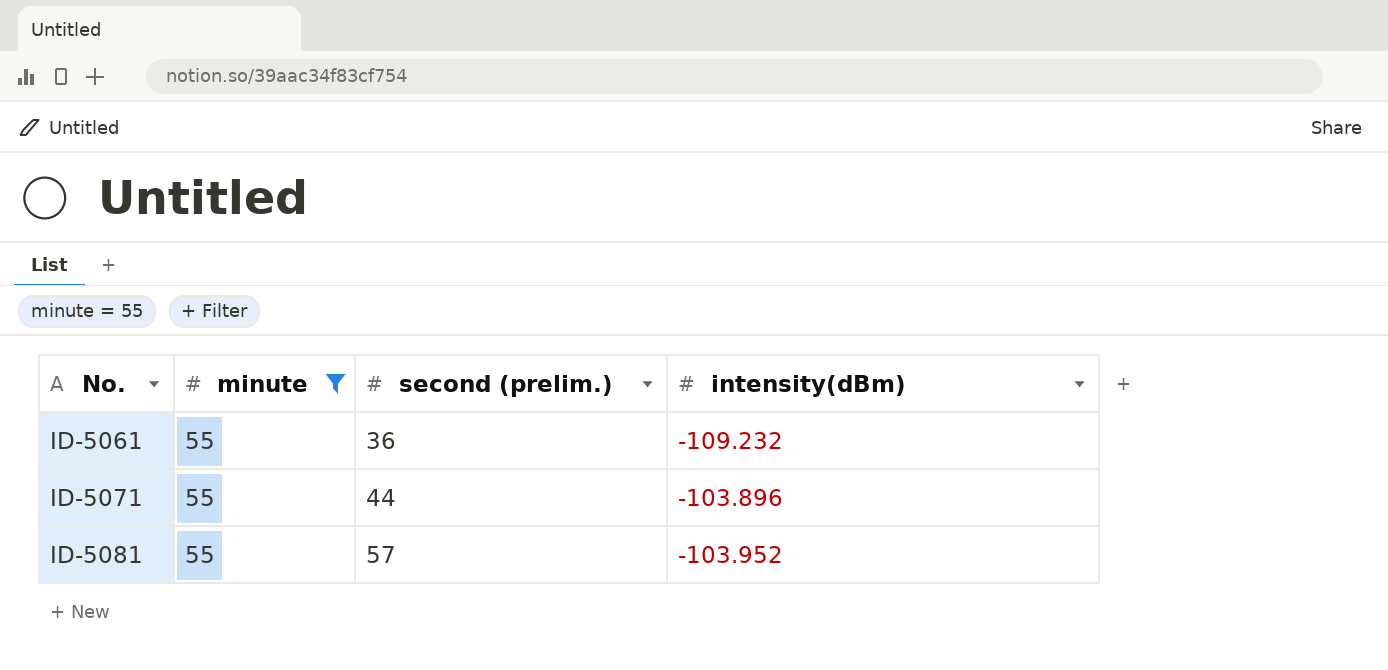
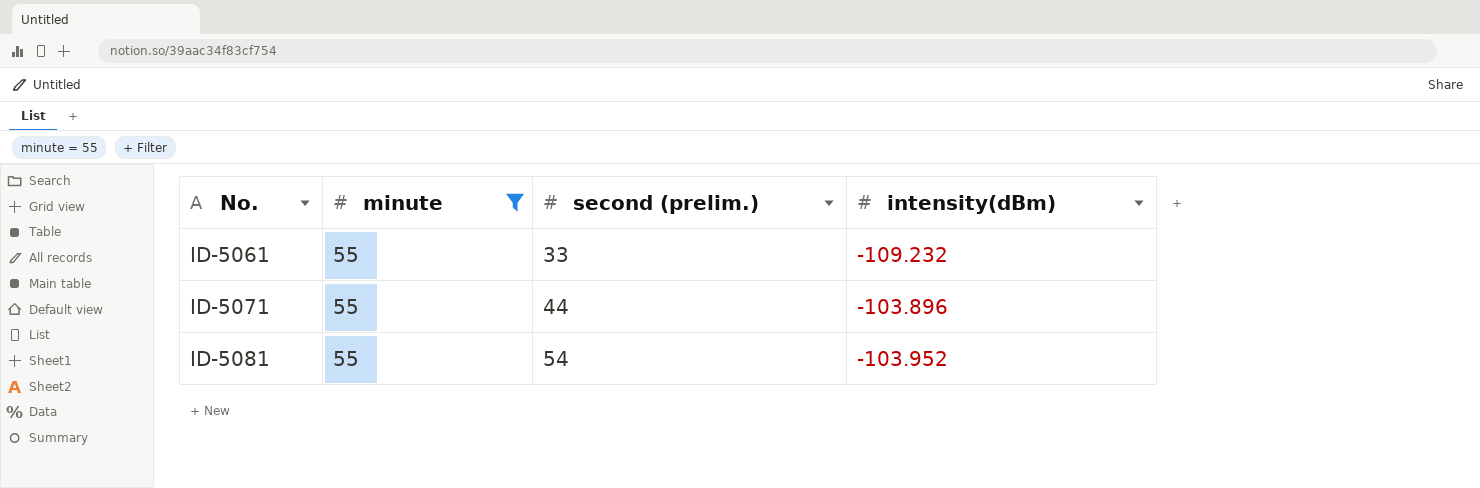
ID-5061 | second (prelim.): 36 -> 33
ID-5081 | second (prelim.): 57 -> 54

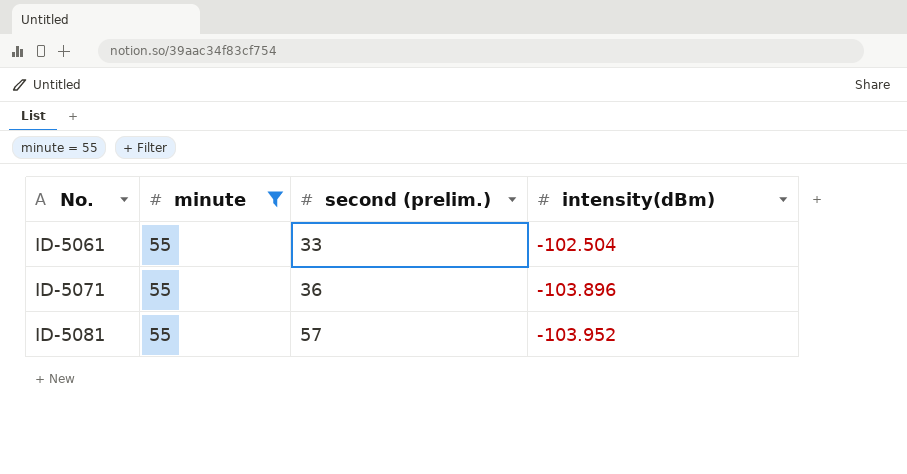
ID-5061 | intensity(dBm): -109.232 -> -102.504
ID-5071 | second (prelim.): 44 -> 36
ID-5081 | second (prelim.): 54 -> 57

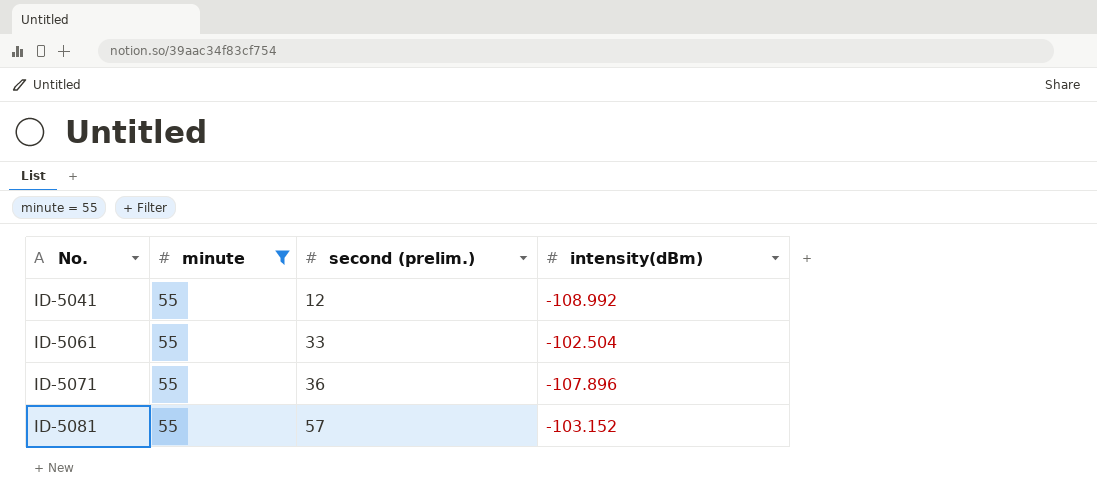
row ID-5041: none -> 55 | 12 | -108.992
ID-5071 | intensity(dBm): -103.896 -> -107.896
ID-5081 | intensity(dBm): -103.952 -> -103.152

